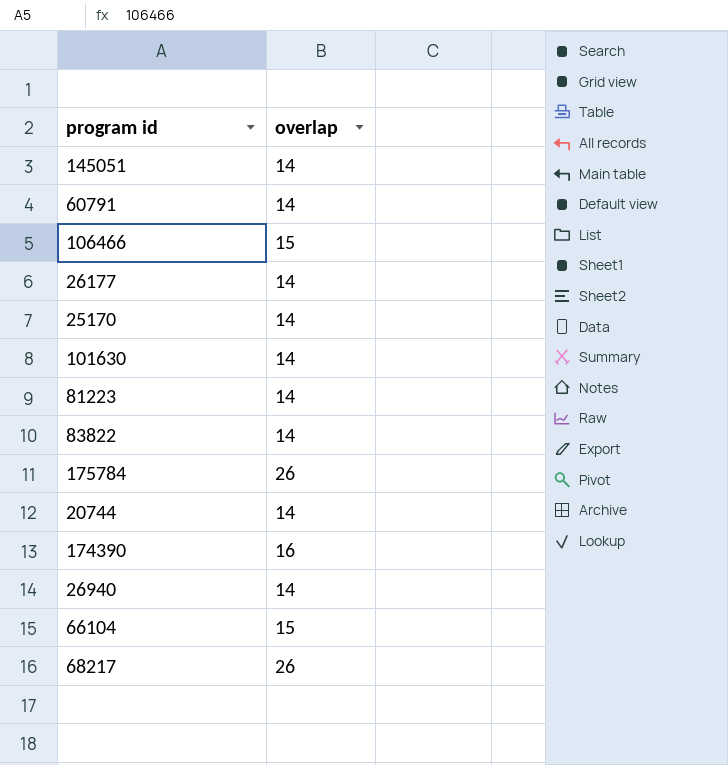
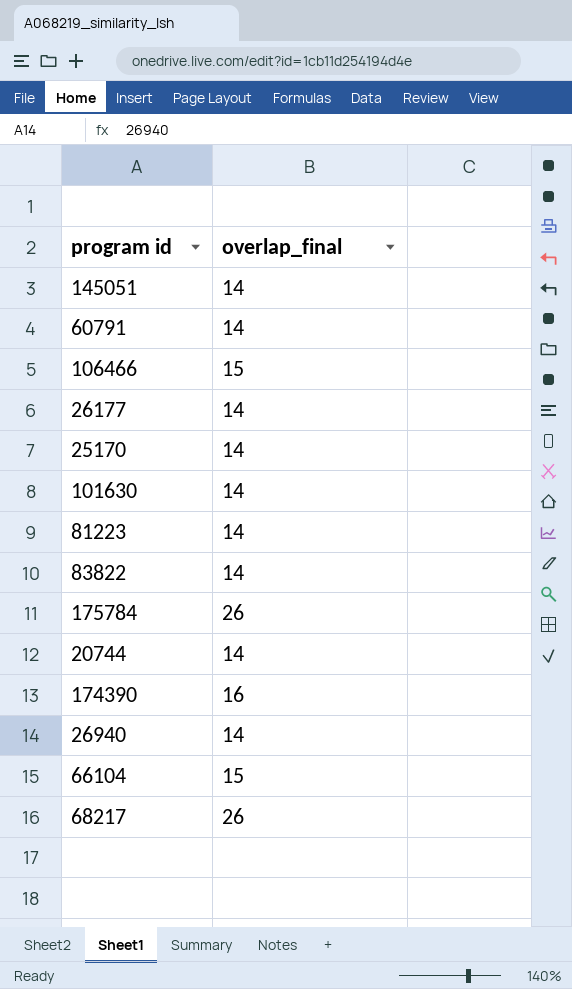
column name: overlap -> overlap_final

